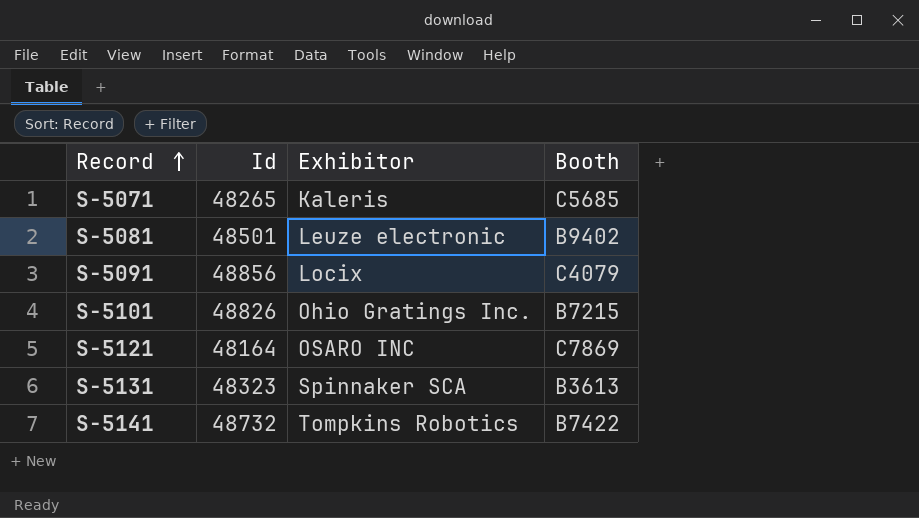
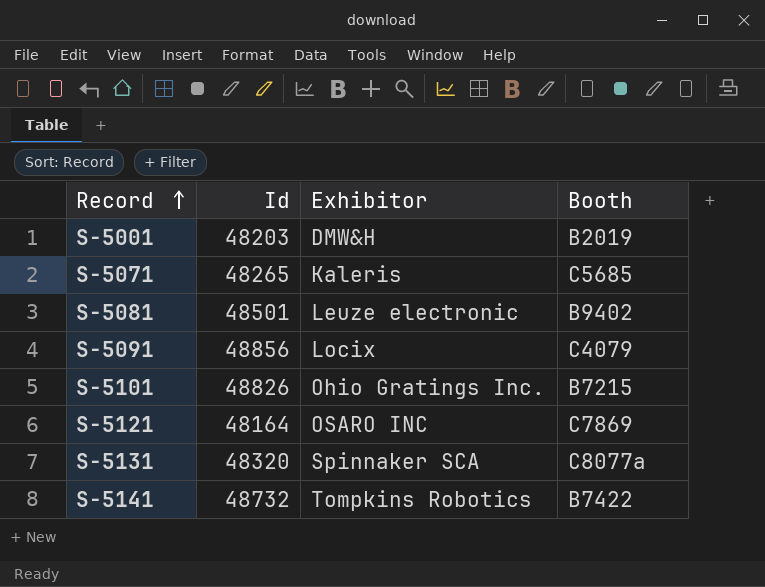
row S-5001: none -> 48203 | DMW&H | B2019
S-5131 | Id: 48323 -> 48320
S-5131 | Booth: B3613 -> C8077a

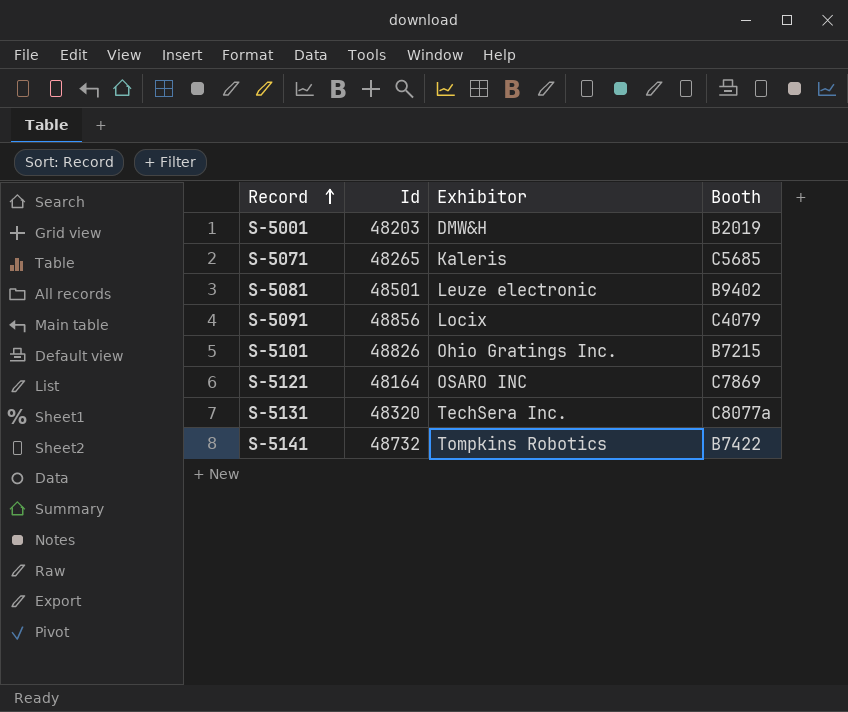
S-5131 | Exhibitor: Spinnaker SCA -> TechSera Inc.

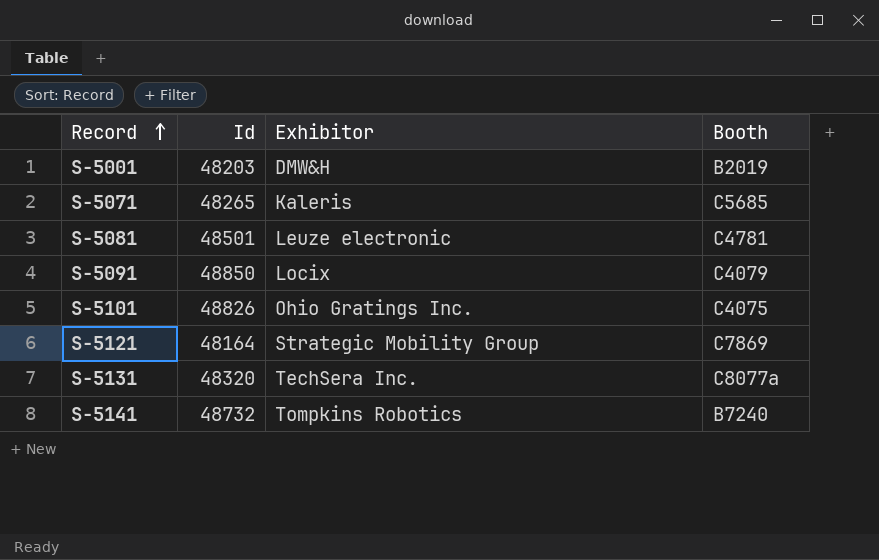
S-5081 | Booth: B9402 -> C4781
S-5091 | Id: 48856 -> 48850
S-5101 | Booth: B7215 -> C4075
S-5121 | Exhibitor: OSARO INC -> Strategic Mobility Group
S-5141 | Booth: B7422 -> B7240

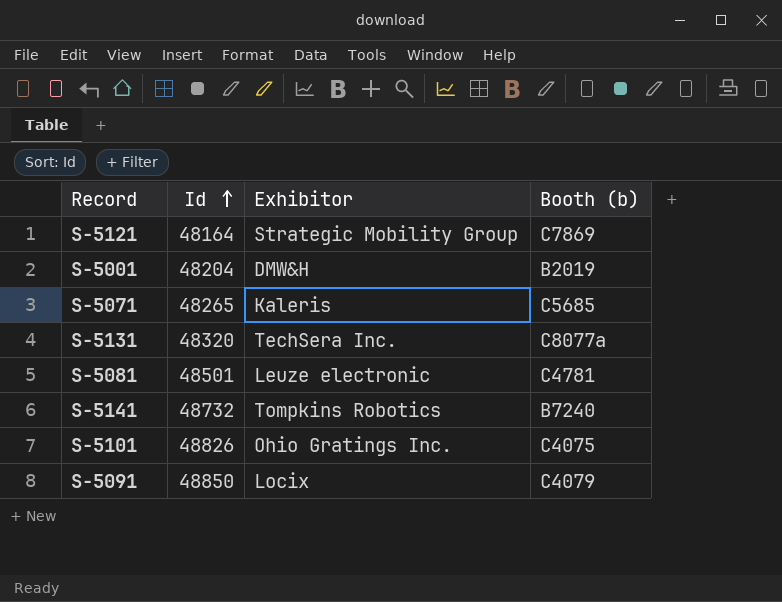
row order: Record ascending -> Id ascending
column name: Booth -> Booth (b)
S-5001 | Id: 48203 -> 48204

